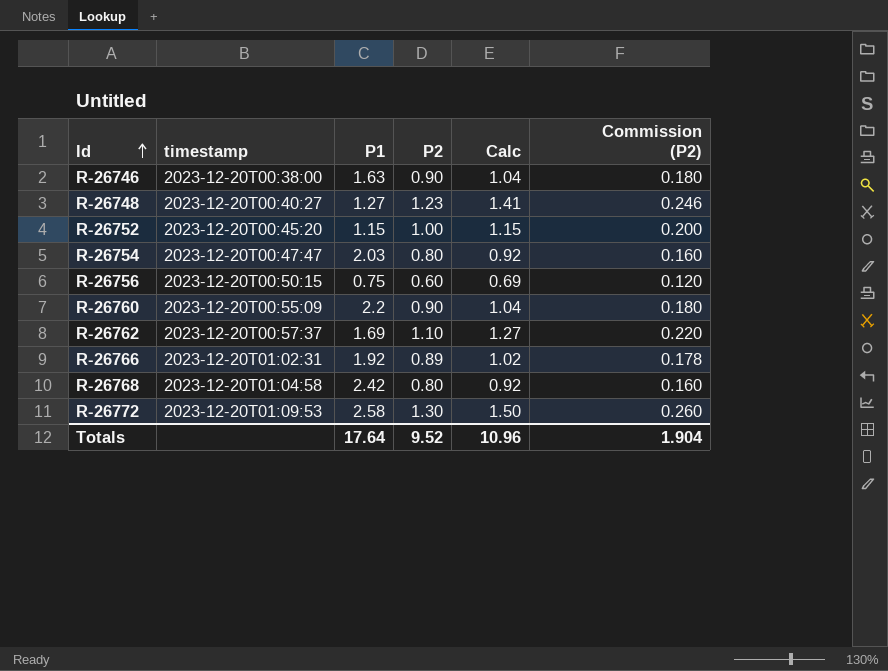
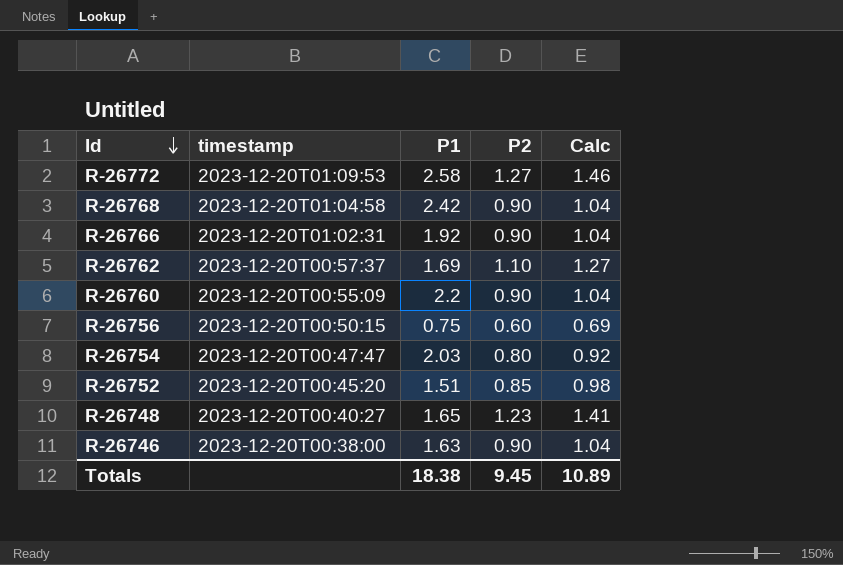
row order: Id ascending -> Id descending
column Commission (P2) | formula: [P2] * 0.2 -> none
R-26772 | P2: 1.30 -> 1.27
R-26772 | Calc: 1.50 -> 1.46
R-26768 | P2: 0.80 -> 0.90
R-26768 | Calc: 0.92 -> 1.04
R-26766 | P2: 0.89 -> 0.90
R-26766 | Calc: 1.02 -> 1.04
R-26752 | P1: 1.15 -> 1.51
R-26752 | P2: 1.00 -> 0.85
R-26752 | Calc: 1.15 -> 0.98
R-26748 | P1: 1.27 -> 1.65
Totals | P1: 17.64 -> 18.38
Totals | P2: 9.52 -> 9.45
Totals | Calc: 10.96 -> 10.89

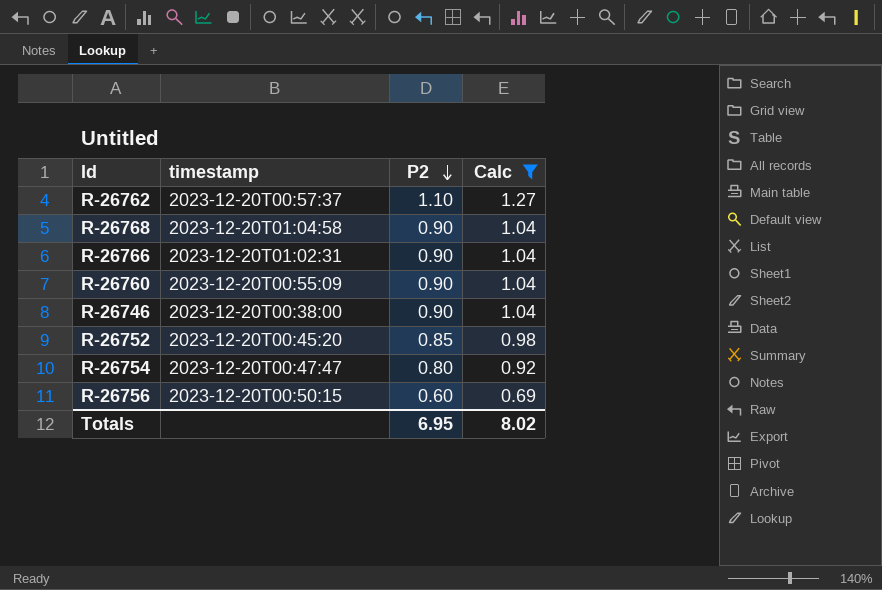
filter: none -> Calc <= 1.27
row order: Id descending -> P2 descending
column P1 | position: 3 -> none
Totals | P2: 9.45 -> 6.95
Totals | Calc: 10.89 -> 8.02

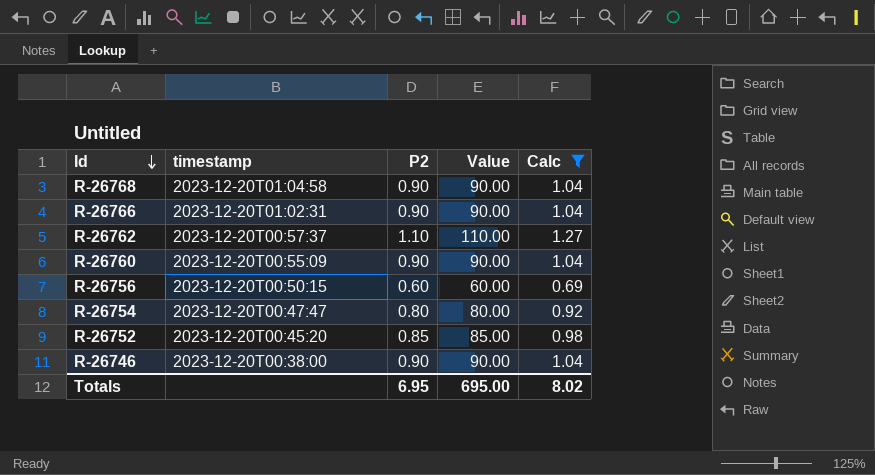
row order: P2 descending -> Id descending
column Value | formula: none -> [P2] * 100

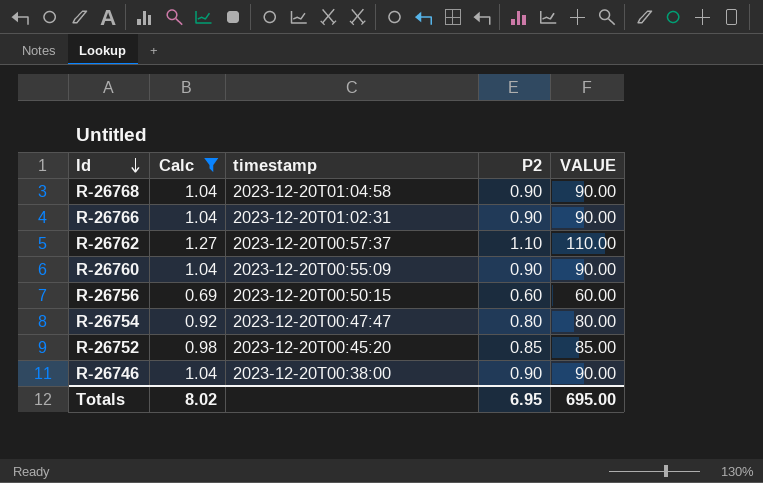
column Calc | position: 5 -> 2
column name: Value -> VALUE

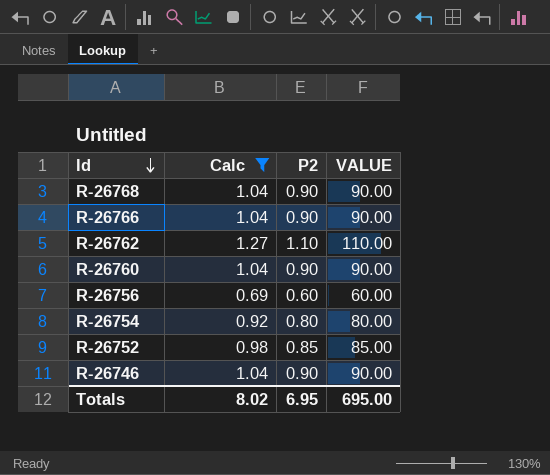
column timestamp | position: 3 -> none

